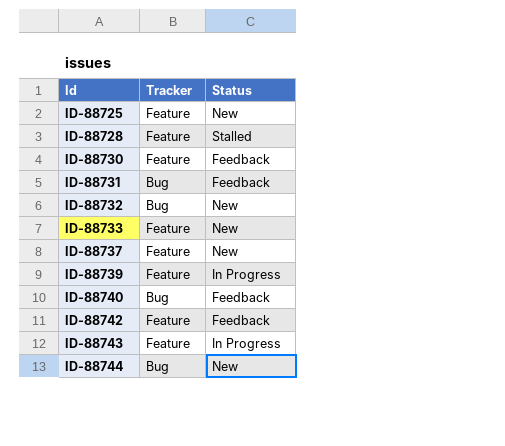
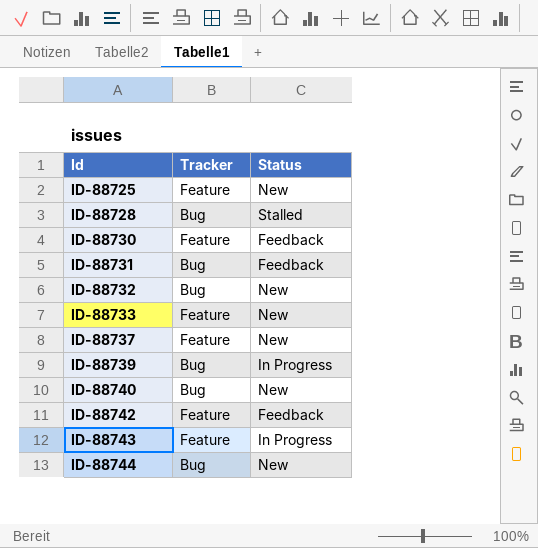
ID-88728 | Tracker: Feature -> Bug
ID-88739 | Tracker: Feature -> Bug
ID-88740 | Status: Feedback -> New

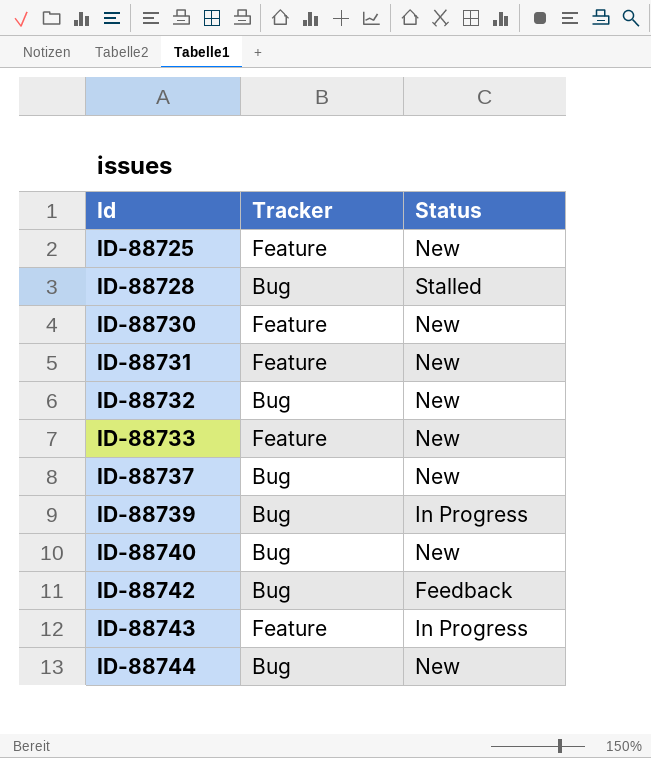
ID-88730 | Status: Feedback -> New
ID-88731 | Tracker: Bug -> Feature
ID-88731 | Status: Feedback -> New
ID-88737 | Tracker: Feature -> Bug
ID-88742 | Tracker: Feature -> Bug

